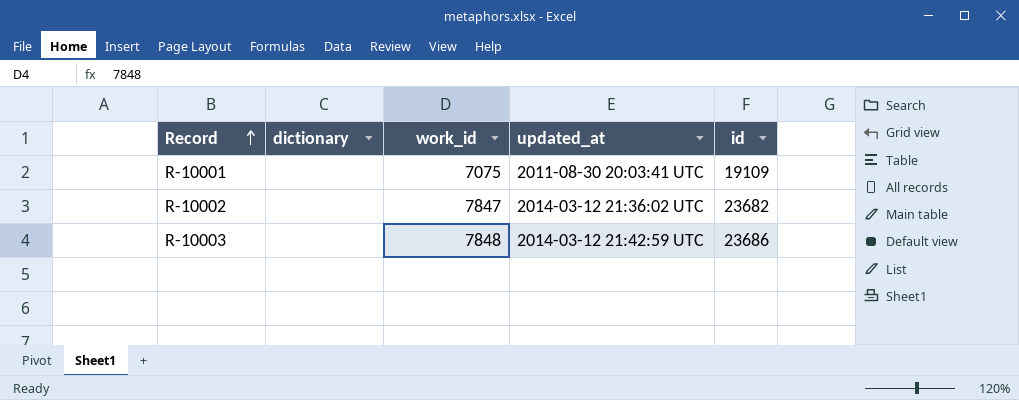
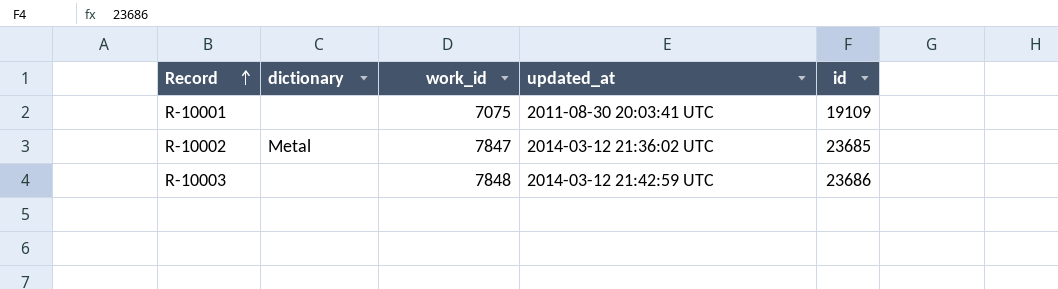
R-10002 | dictionary: none -> Metal
R-10002 | id: 23682 -> 23685

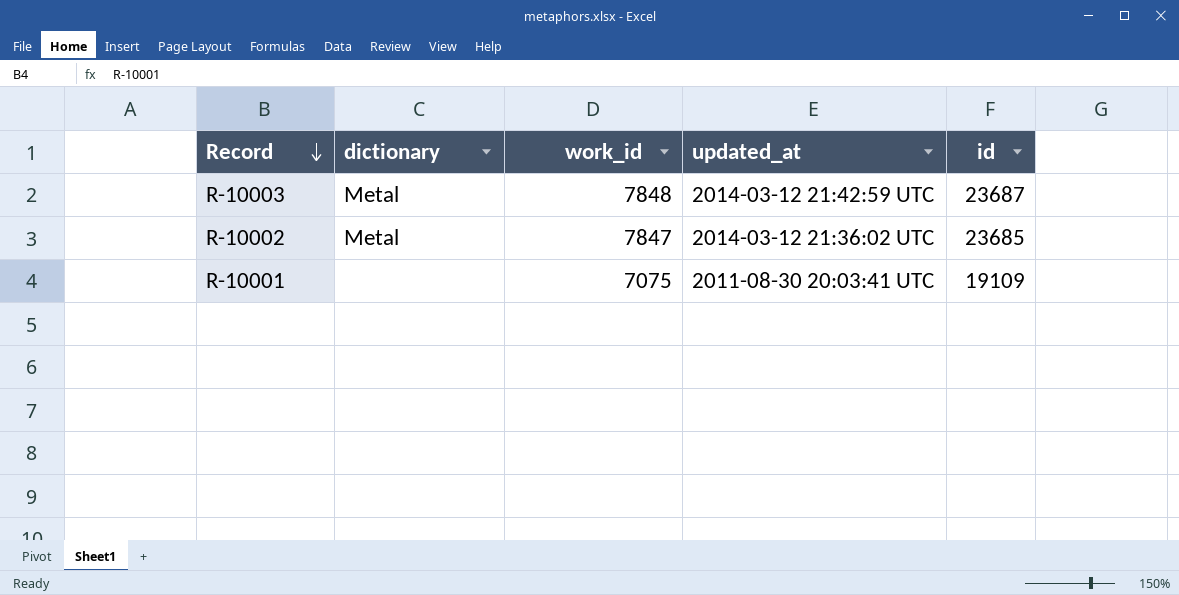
row order: Record ascending -> Record descending
R-10003 | dictionary: none -> Metal
R-10003 | id: 23686 -> 23687

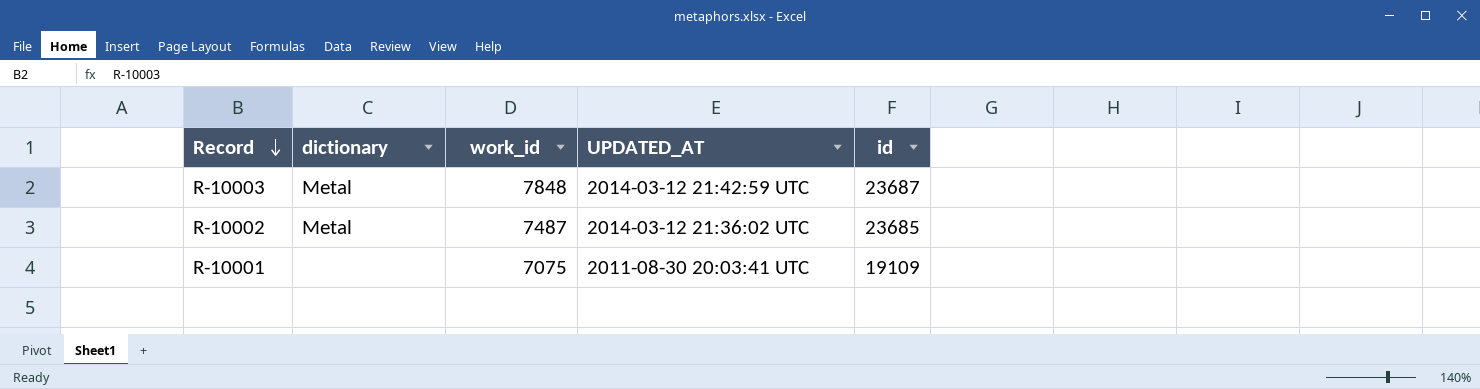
column name: updated_at -> UPDATED_AT
R-10002 | work_id: 7847 -> 7487

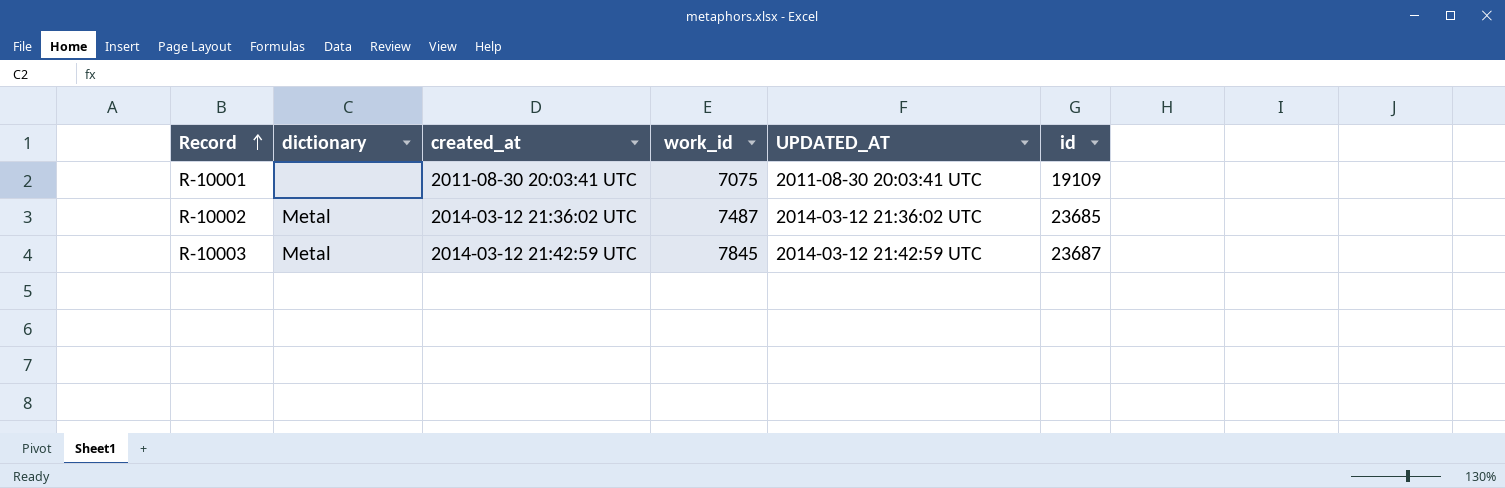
row order: Record descending -> Record ascending
column created_at | position: none -> 3
R-10003 | work_id: 7848 -> 7845

